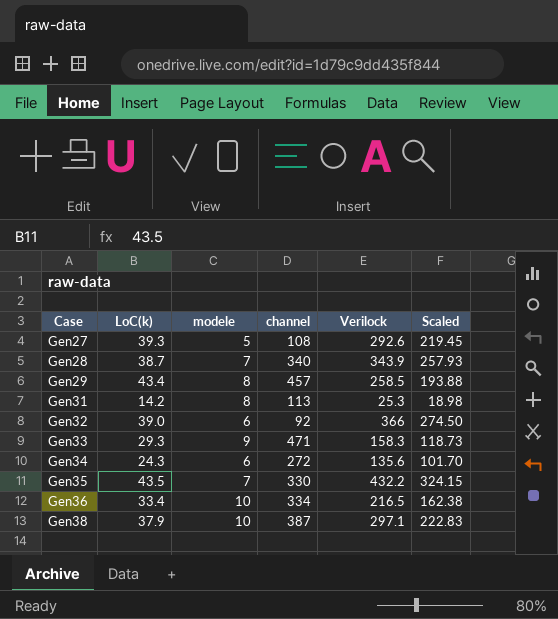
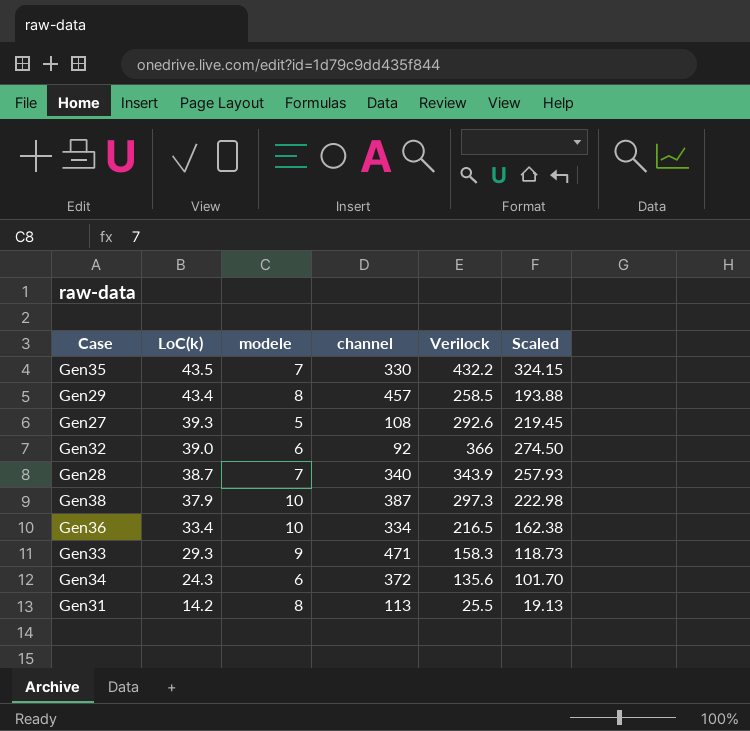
row order: Case ascending -> LoC(k) descending
Gen38 | Verilock: 297.1 -> 297.3
Gen38 | Scaled: 222.83 -> 222.98
Gen34 | channel: 272 -> 372
Gen31 | Verilock: 25.3 -> 25.5
Gen31 | Scaled: 18.98 -> 19.13

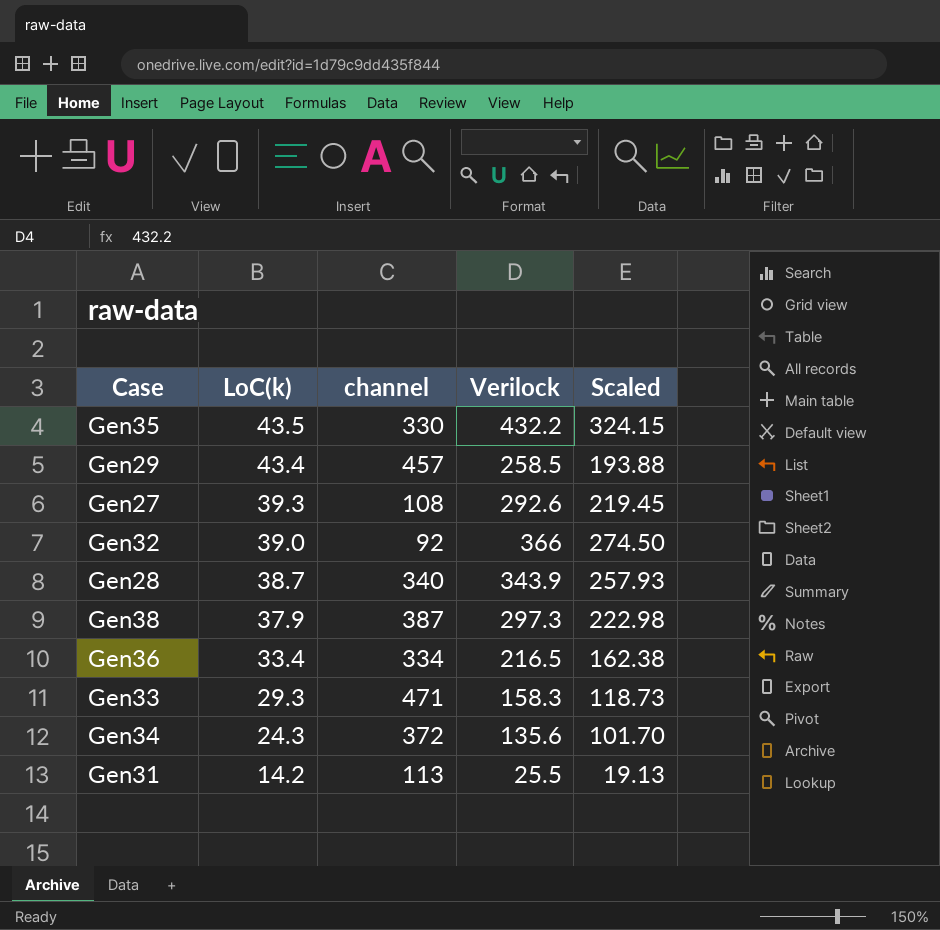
column modele | position: 3 -> none

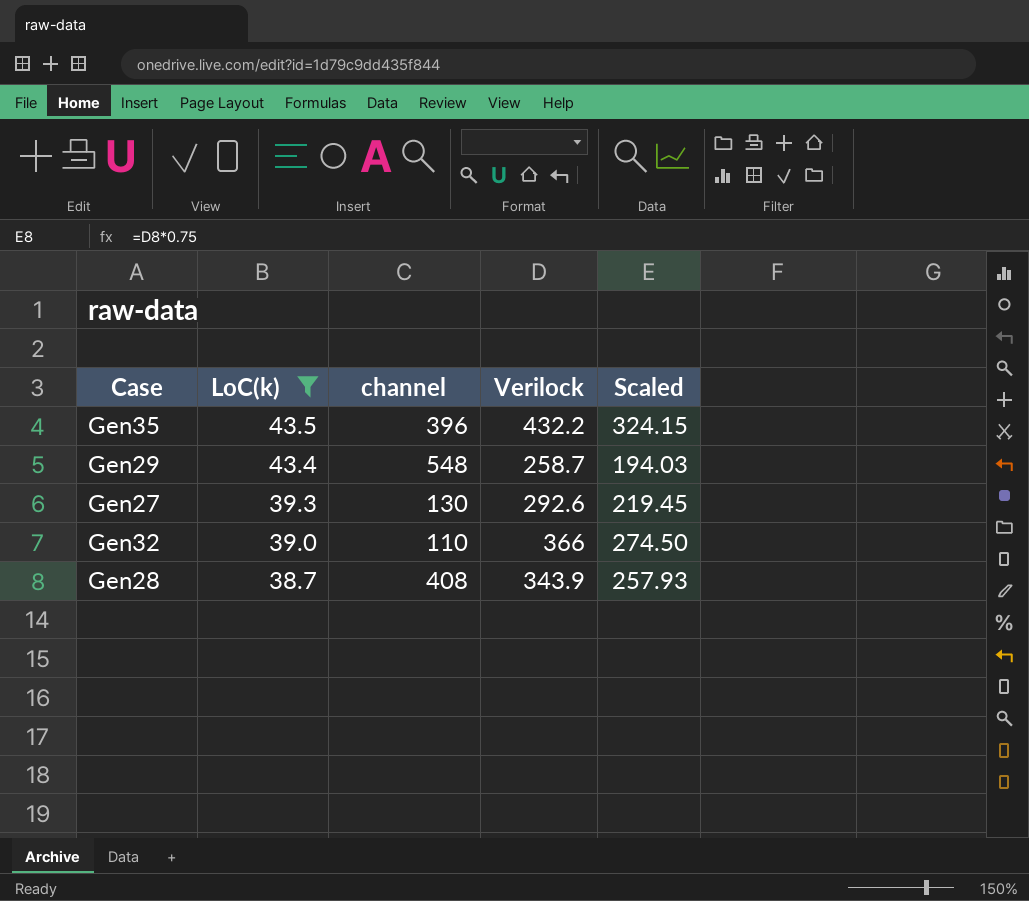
filter: none -> LoC(k) >= 38.7
Gen35 | channel: 330 -> 396
Gen29 | channel: 457 -> 548
Gen29 | Verilock: 258.5 -> 258.7
Gen29 | Scaled: 193.88 -> 194.03
Gen27 | channel: 108 -> 130
Gen32 | channel: 92 -> 110
Gen28 | channel: 340 -> 408

